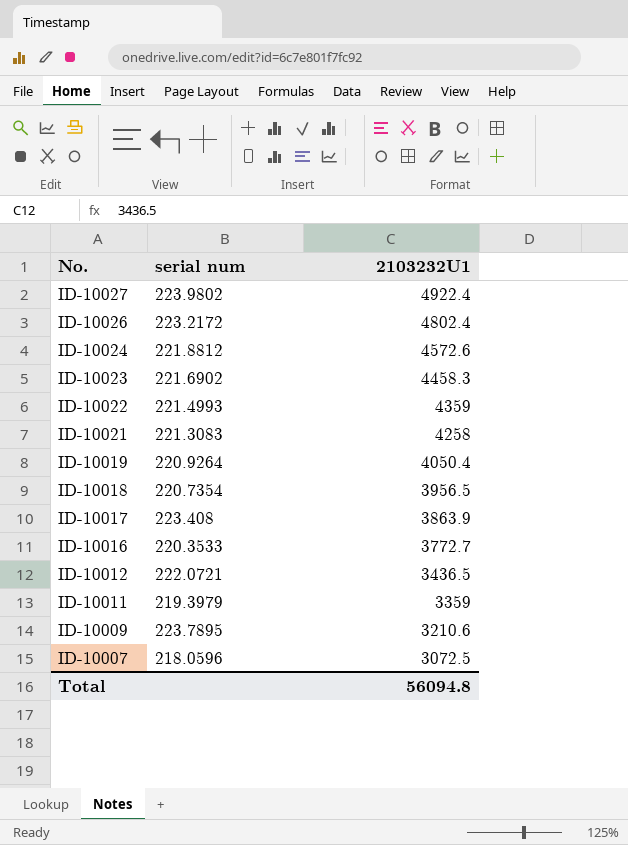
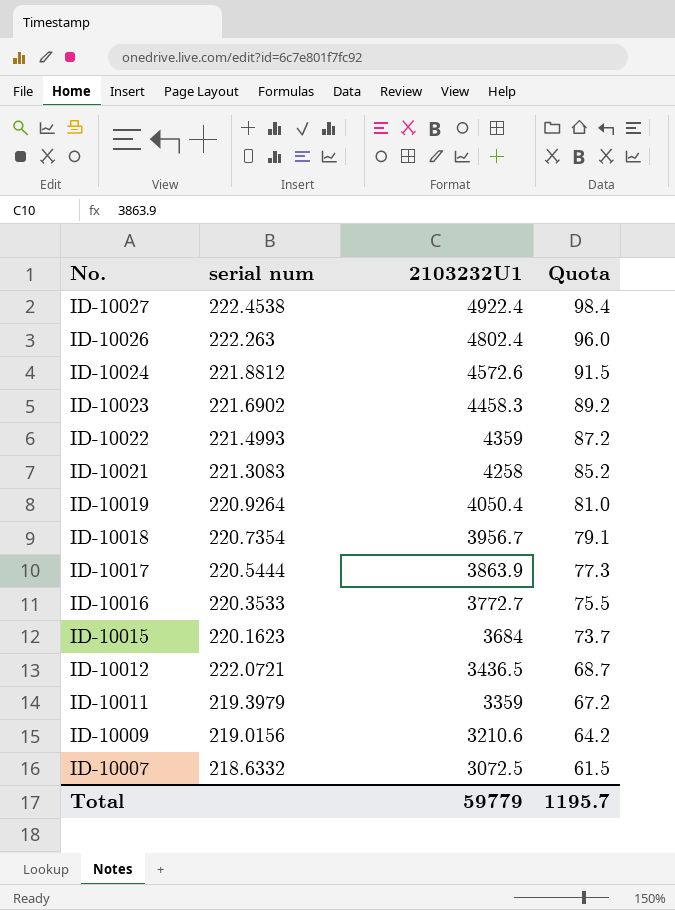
column Quota | formula: none -> [2103232U1] * 0.02
ID-10027 | serial num: 223.9802 -> 222.4538
ID-10026 | serial num: 223.2172 -> 222.263
ID-10018 | 2103232U1: 3956.5 -> 3956.7
ID-10017 | serial num: 223.408 -> 220.5444
row ID-10015: none -> 220.1623 | 3684 | 73.7
ID-10009 | serial num: 223.7895 -> 219.0156
ID-10007 | serial num: 218.0596 -> 218.6332
Total | 2103232U1: 56094.8 -> 59779

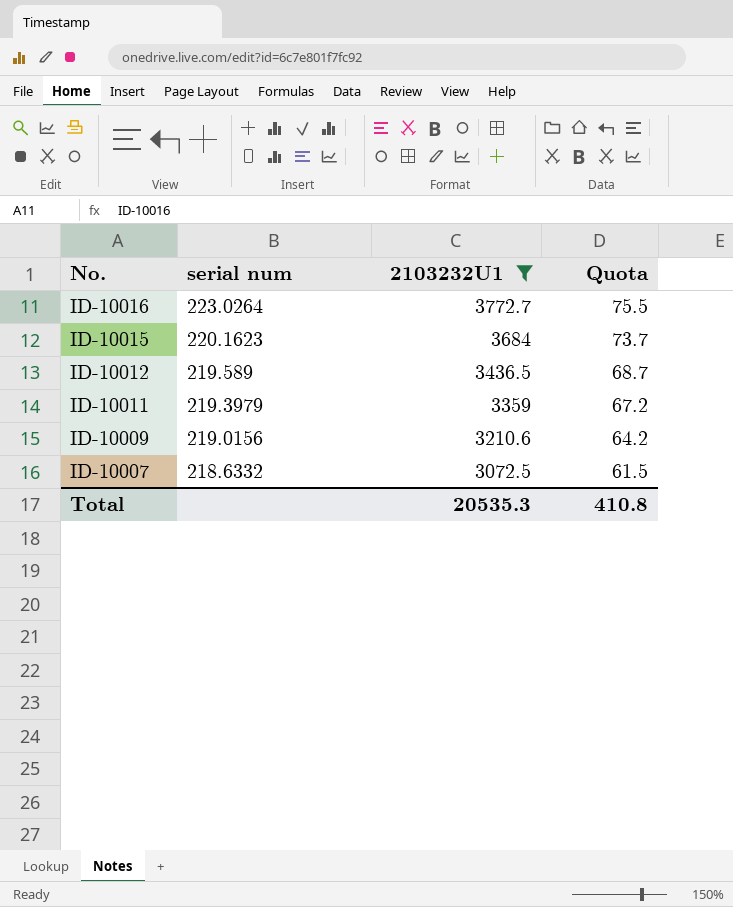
filter: none -> 2103232U1 <= 3772.7
ID-10016 | serial num: 220.3533 -> 223.0264
ID-10012 | serial num: 222.0721 -> 219.589
Total | 2103232U1: 59779 -> 20535.3
Total | Quota: 1195.7 -> 410.8

